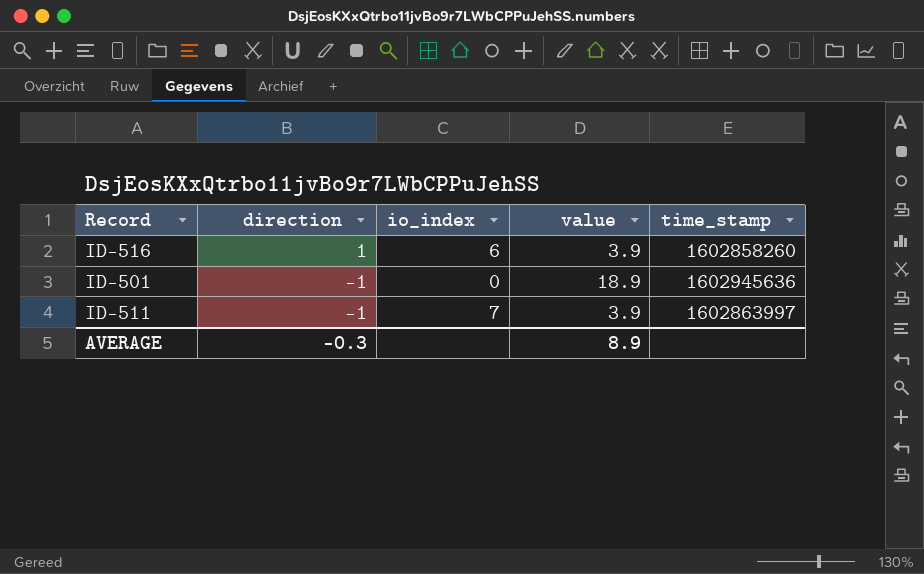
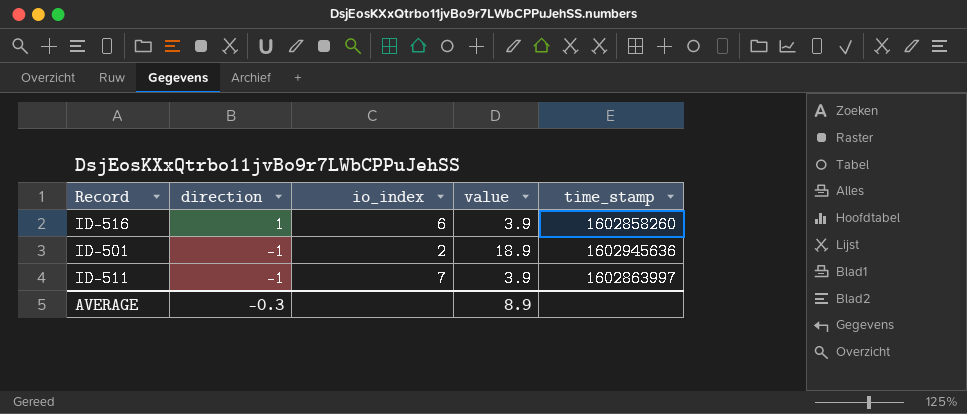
ID-501 | io_index: 0 -> 2

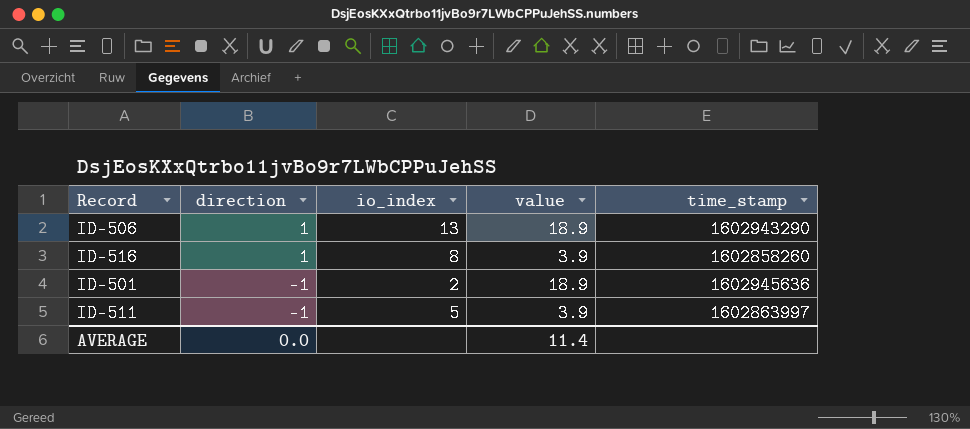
row ID-506: none -> 1 | 13 | 18.9 | 1602943290
ID-516 | io_index: 6 -> 8
ID-511 | io_index: 7 -> 5
AVERAGE | direction: -0.3 -> 0.0
AVERAGE | value: 8.9 -> 11.4

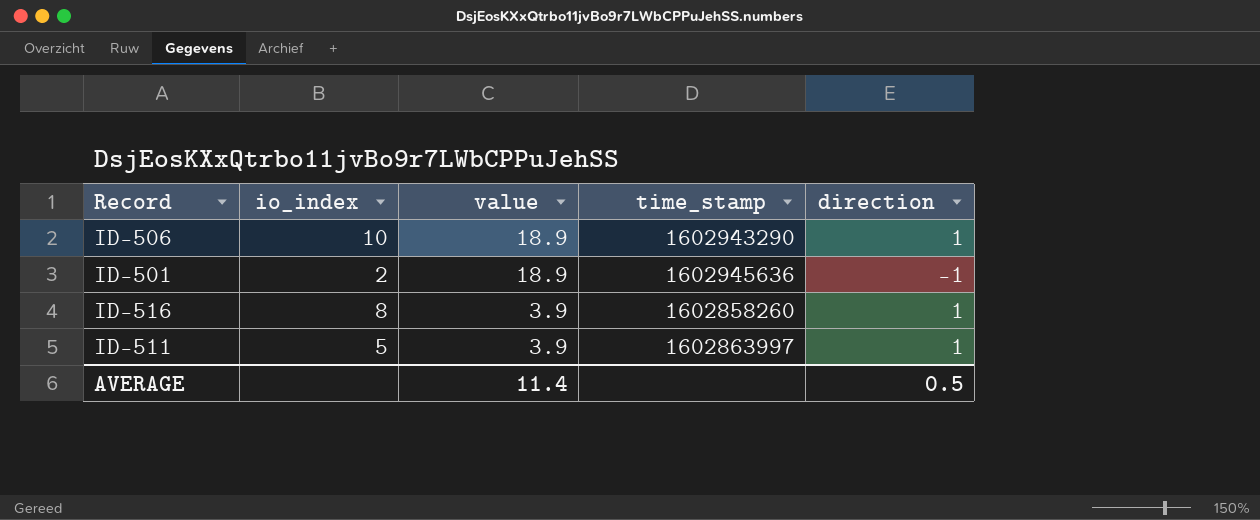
row order: direction descending -> value descending
column direction | position: 2 -> 5
ID-506 | io_index: 13 -> 10
ID-511 | direction: -1 -> 1
AVERAGE | direction: 0.0 -> 0.5

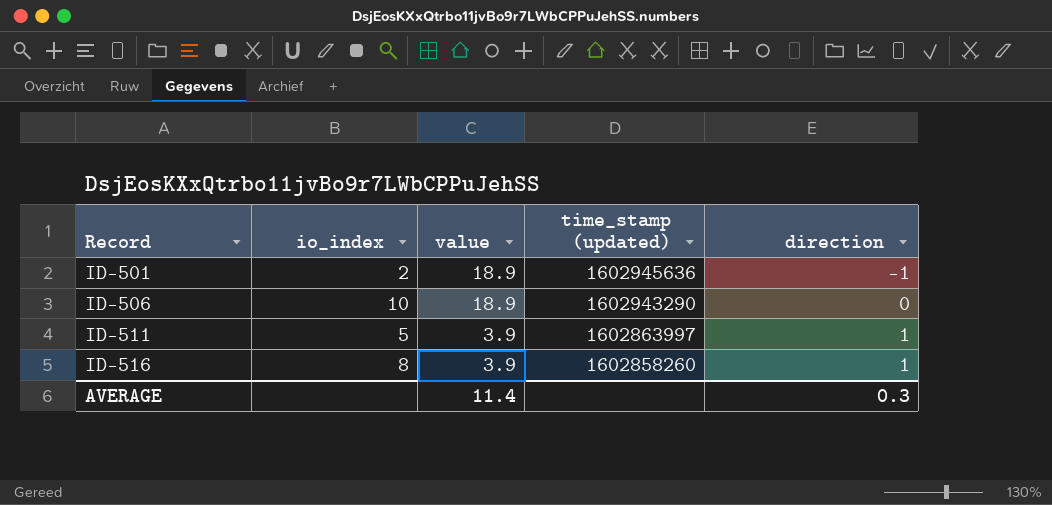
row order: value descending -> Record ascending
column name: time_stamp -> time_stamp (updated)
ID-506 | direction: 1 -> 0
AVERAGE | direction: 0.5 -> 0.3

